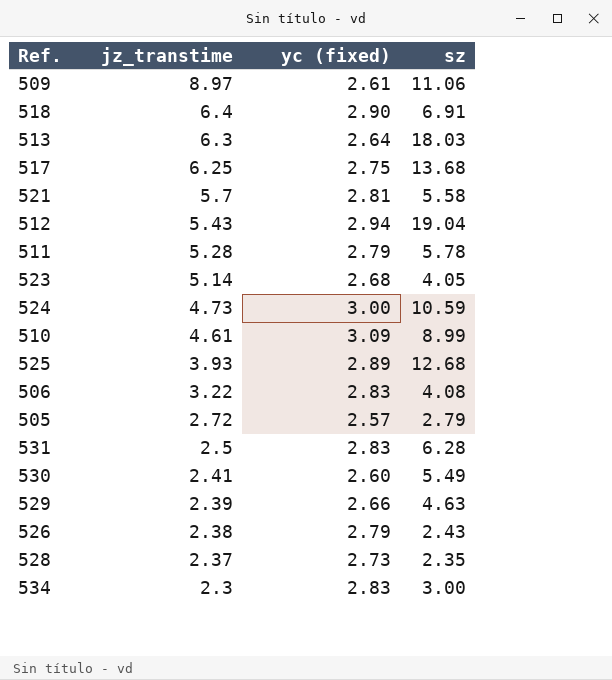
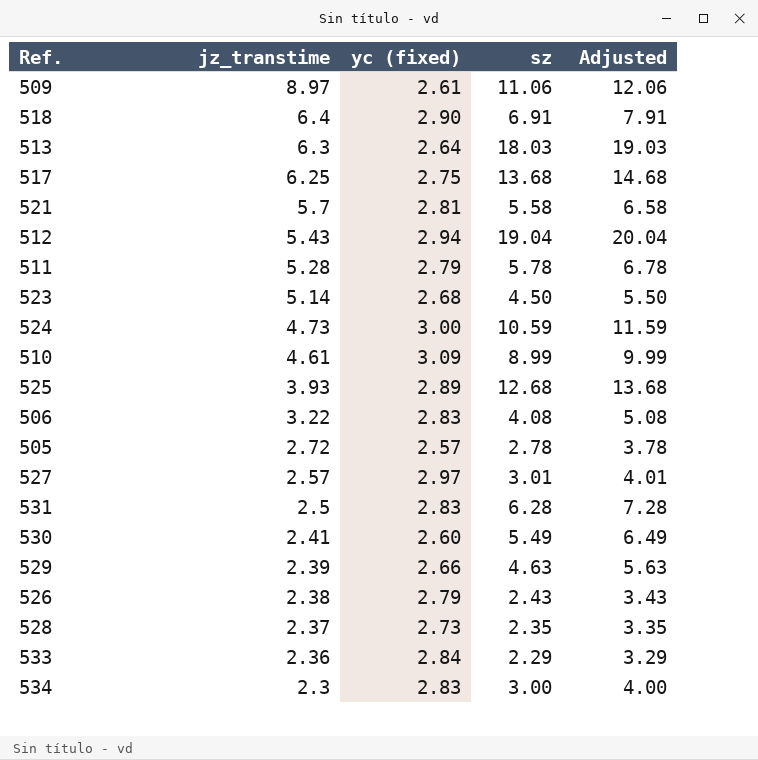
column Adjusted | formula: none -> [sz] + 1
523 | sz: 4.05 -> 4.50
505 | sz: 2.79 -> 2.78
row 527: none -> 2.57 | 2.97 | 3.01 | 4.01
row 533: none -> 2.36 | 2.84 | 2.29 | 3.29

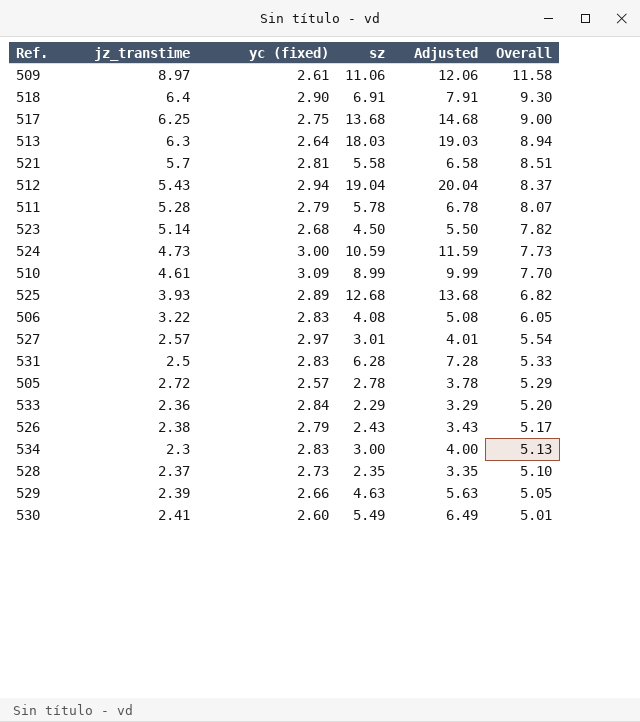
row order: jz_transtime descending -> Overall descending
column Overall | formula: none -> [jz_transtime] + [yc (fixed)]

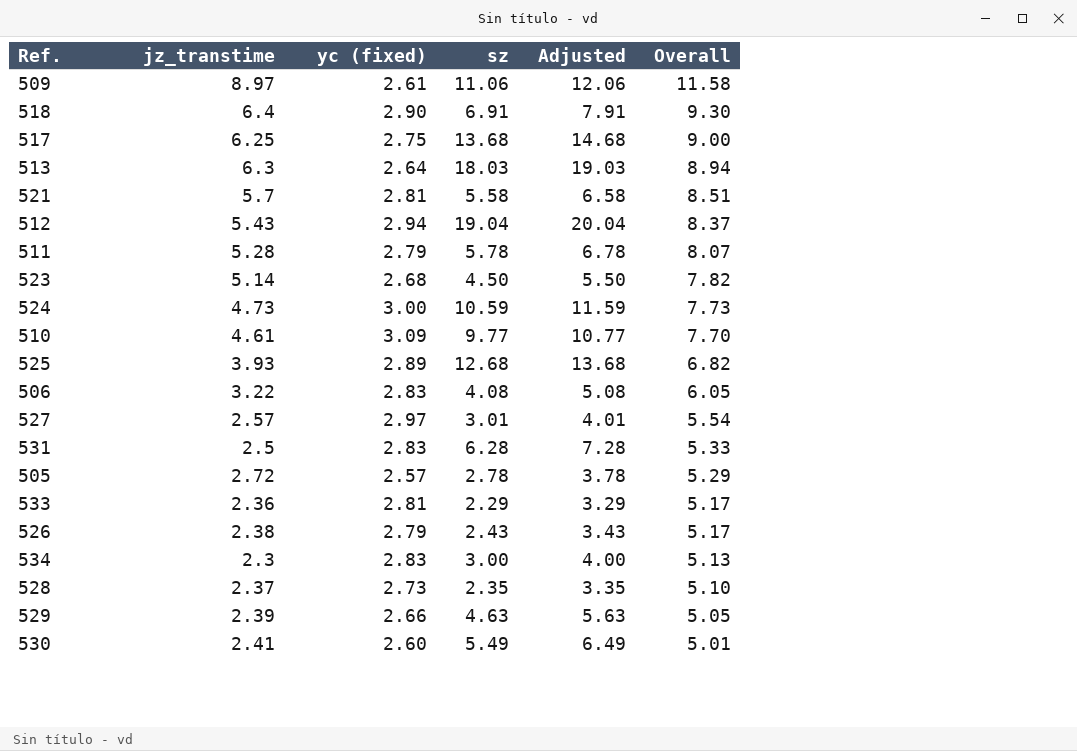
510 | sz: 8.99 -> 9.77
510 | Adjusted: 9.99 -> 10.77
533 | yc (fixed): 2.84 -> 2.81
533 | Overall: 5.20 -> 5.17

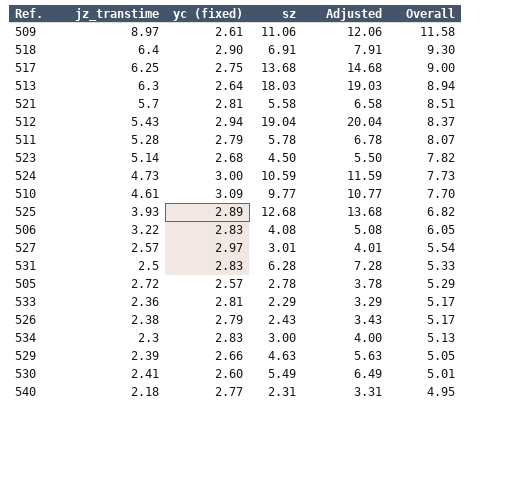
row 528: 2.37 | 2.73 | 2.35 | 3.35 | 5.10 -> none
row 540: none -> 2.18 | 2.77 | 2.31 | 3.31 | 4.95

